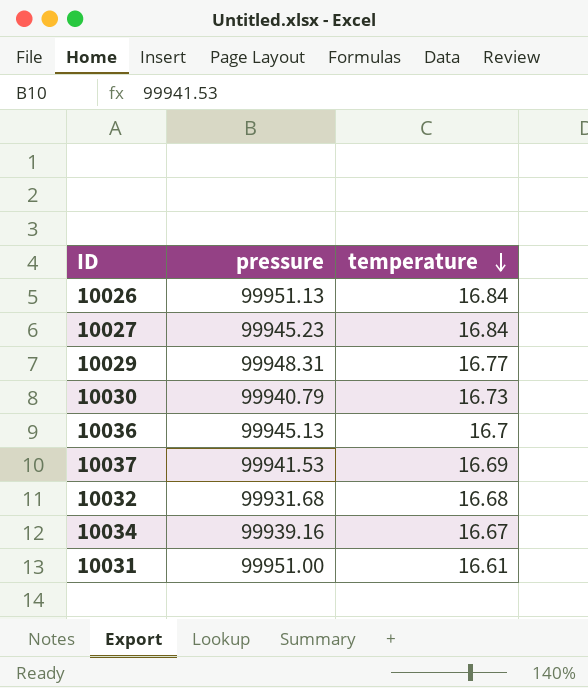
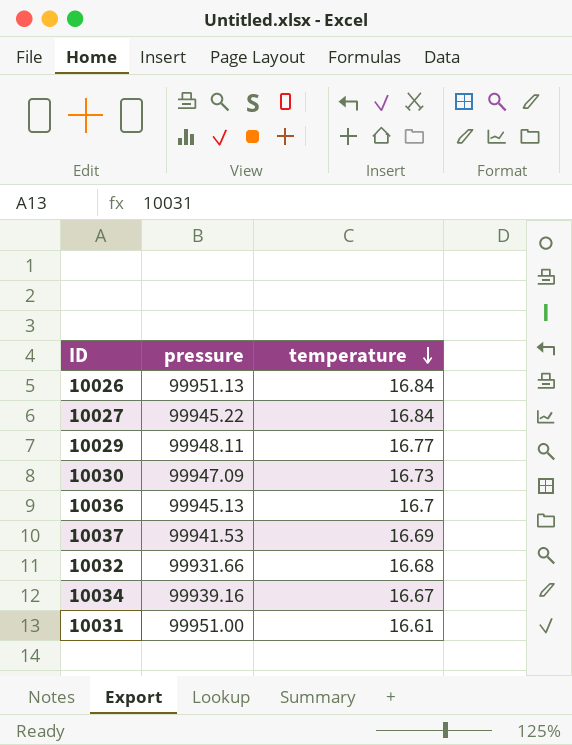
10027 | pressure: 99945.23 -> 99945.22
10029 | pressure: 99948.31 -> 99948.11
10030 | pressure: 99940.79 -> 99947.09
10032 | pressure: 99931.68 -> 99931.66

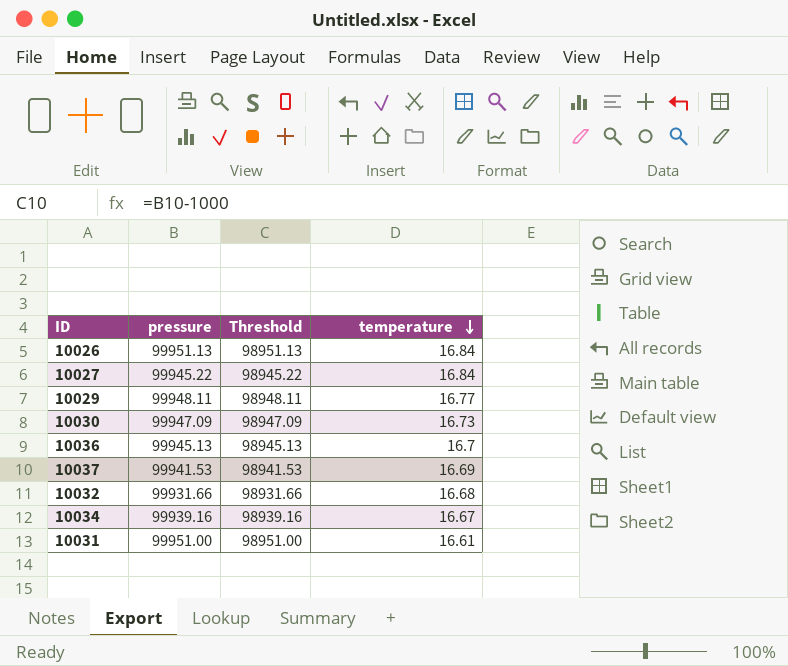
column Threshold | formula: none -> [pressure] - 1000

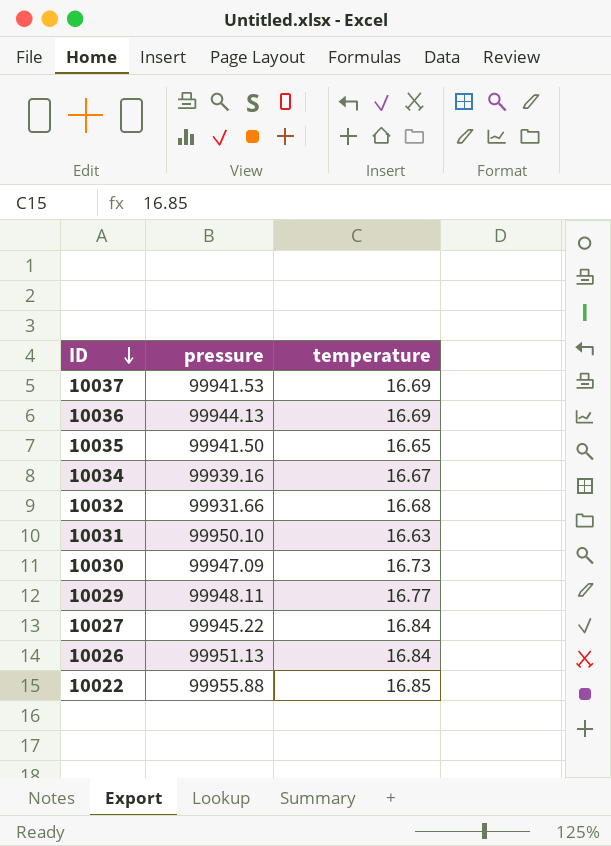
row order: temperature descending -> ID descending
column Threshold | formula: [pressure] - 1000 -> none
10036 | pressure: 99945.13 -> 99944.13
10036 | temperature: 16.7 -> 16.69
row 10035: none -> 99941.50 | 16.65
10031 | pressure: 99951.00 -> 99950.10
10031 | temperature: 16.61 -> 16.63
row 10022: none -> 99955.88 | 16.85

